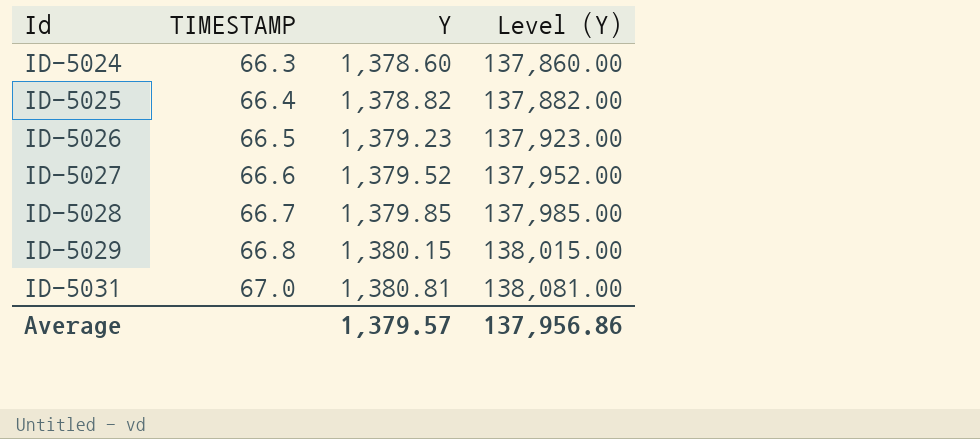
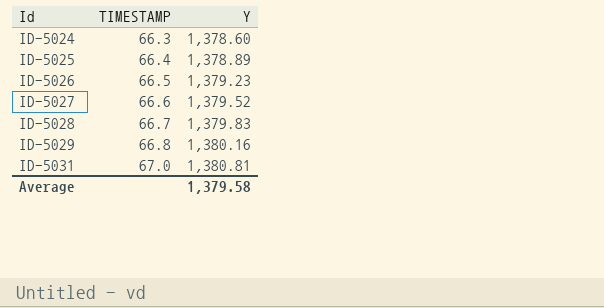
column Level (Y) | formula: [Y] * 100 -> none
ID-5025 | Y: 1,378.82 -> 1,378.89
ID-5028 | Y: 1,379.85 -> 1,379.83
ID-5029 | Y: 1,380.15 -> 1,380.16
Average | Y: 1,379.57 -> 1,379.58

